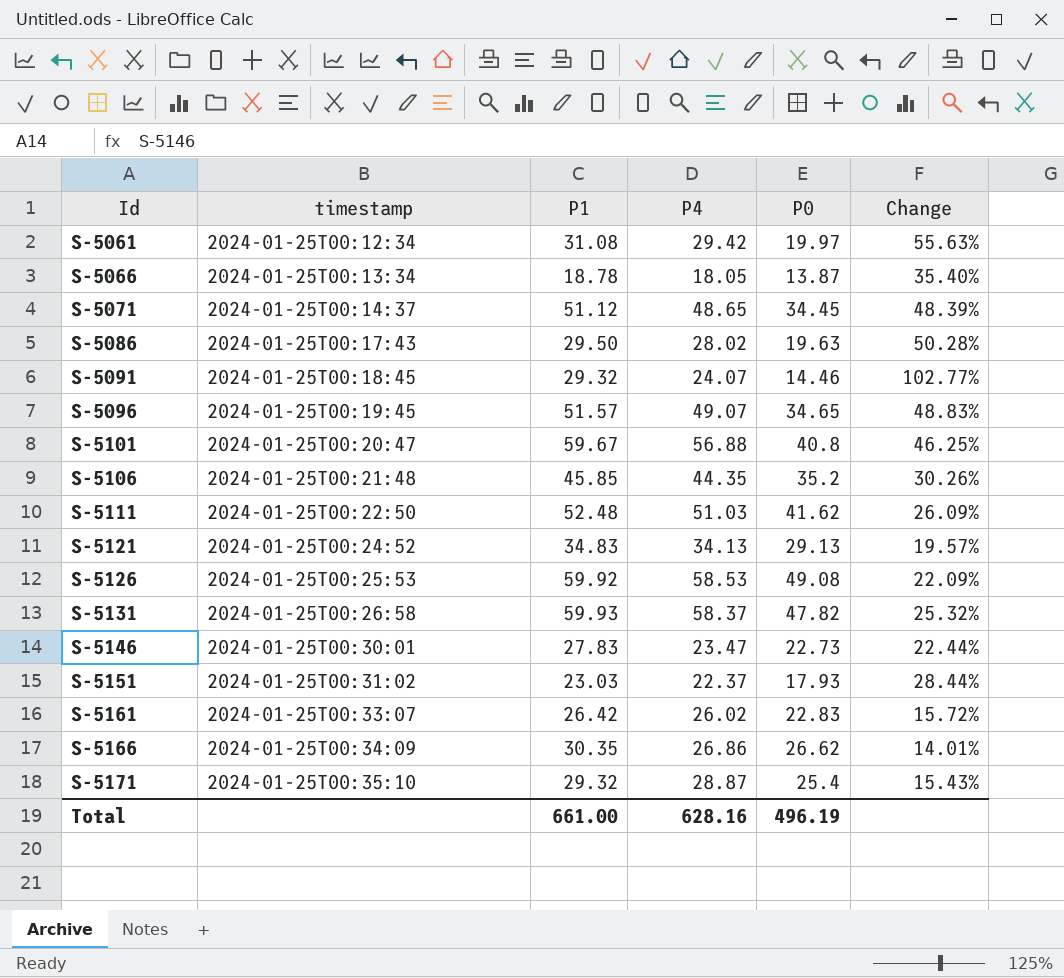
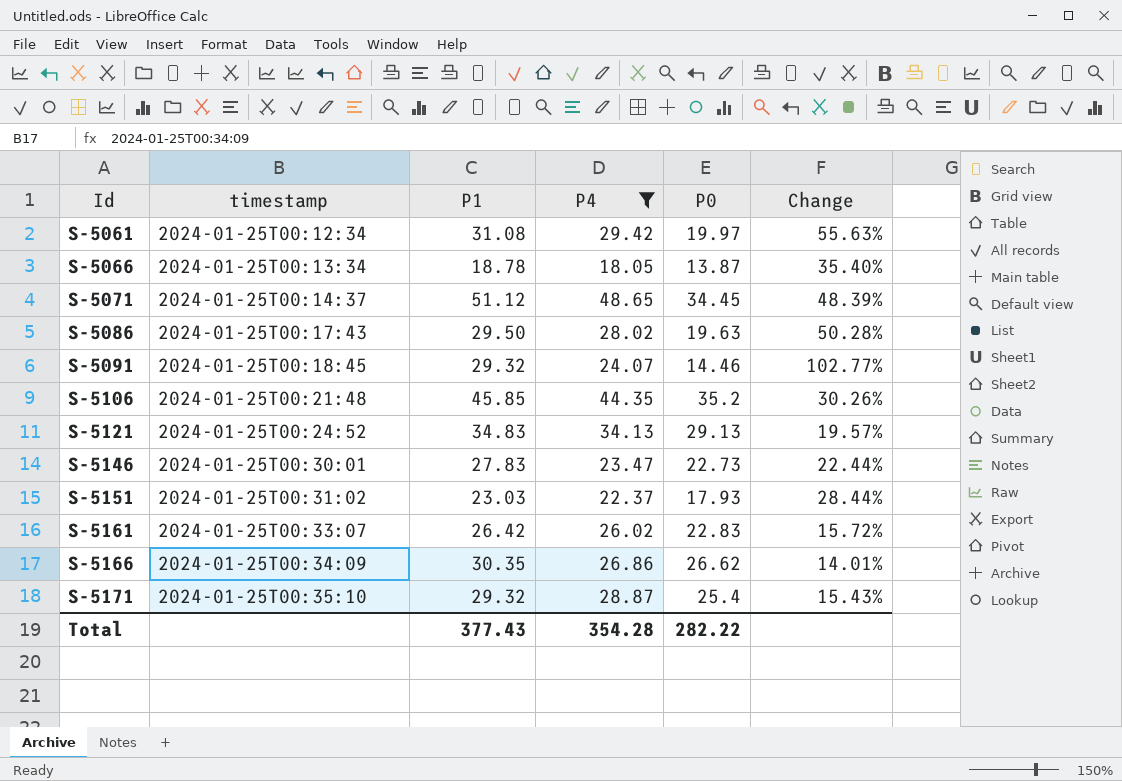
filter: none -> P4 <= 48.65
Total | P1: 661.00 -> 377.43
Total | P4: 628.16 -> 354.28
Total | P0: 496.19 -> 282.22

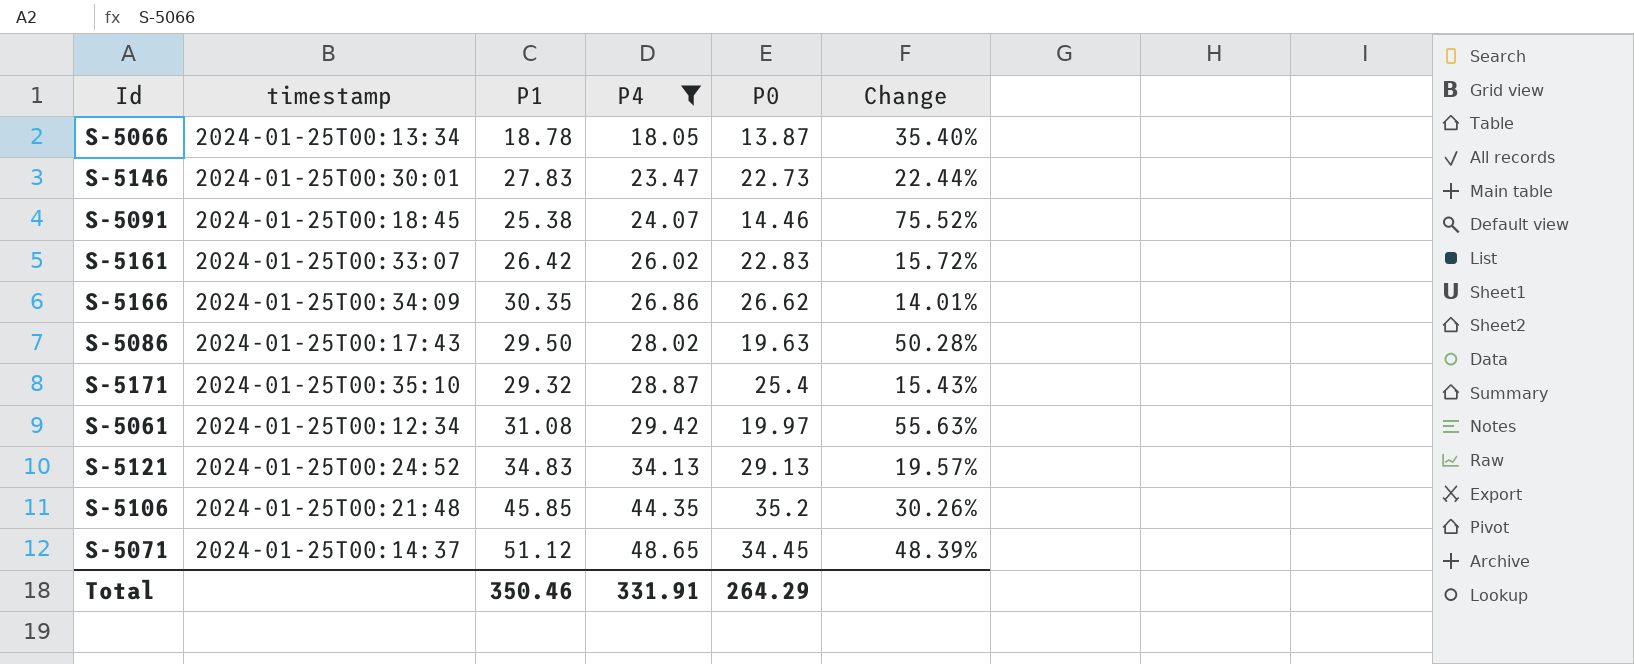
row order: Id ascending -> P4 ascending
row S-5151: 2024-01-25T00:31:02 | 23.03 | 22.37 | 17.93 | 28.44% -> none
S-5091 | P1: 29.32 -> 25.38
S-5091 | Change: 102.77% -> 75.52%
Total | P1: 377.43 -> 350.46
Total | P4: 354.28 -> 331.91
Total | P0: 282.22 -> 264.29

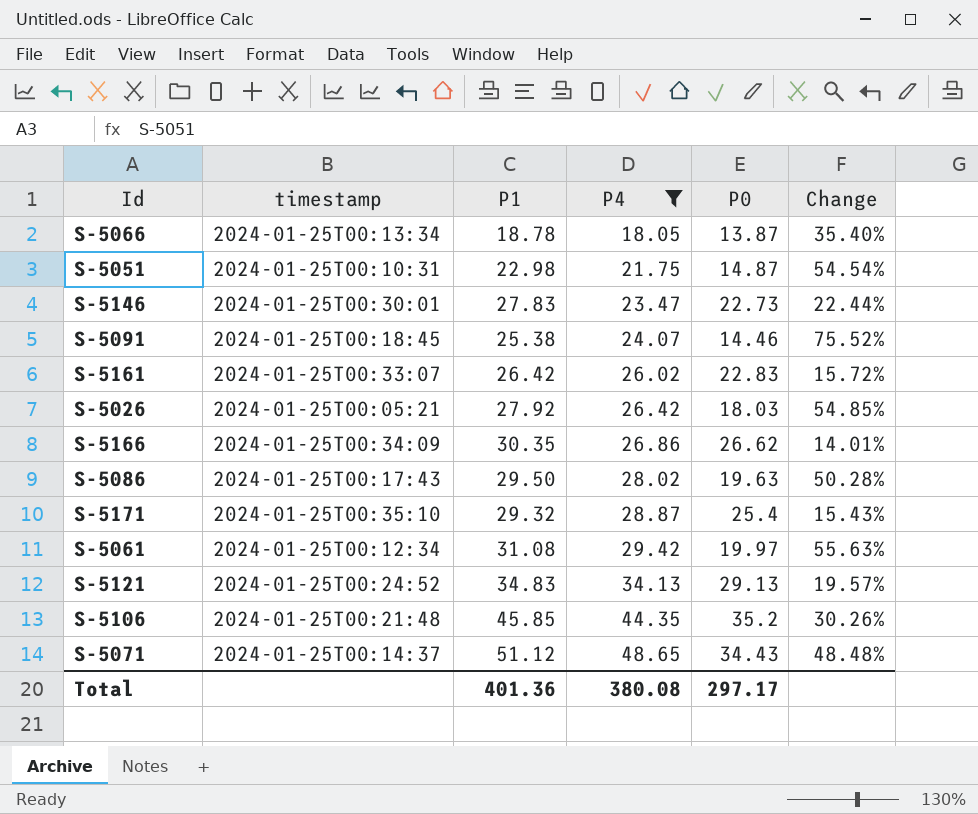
row S-5051: none -> 2024-01-25T00:10:31 | 22.98 | 21.75 | 14.87 | 54.54%
row S-5026: none -> 2024-01-25T00:05:21 | 27.92 | 26.42 | 18.03 | 54.85%
S-5071 | P0: 34.45 -> 34.43
S-5071 | Change: 48.39% -> 48.48%
Total | P1: 350.46 -> 401.36
Total | P4: 331.91 -> 380.08
Total | P0: 264.29 -> 297.17

